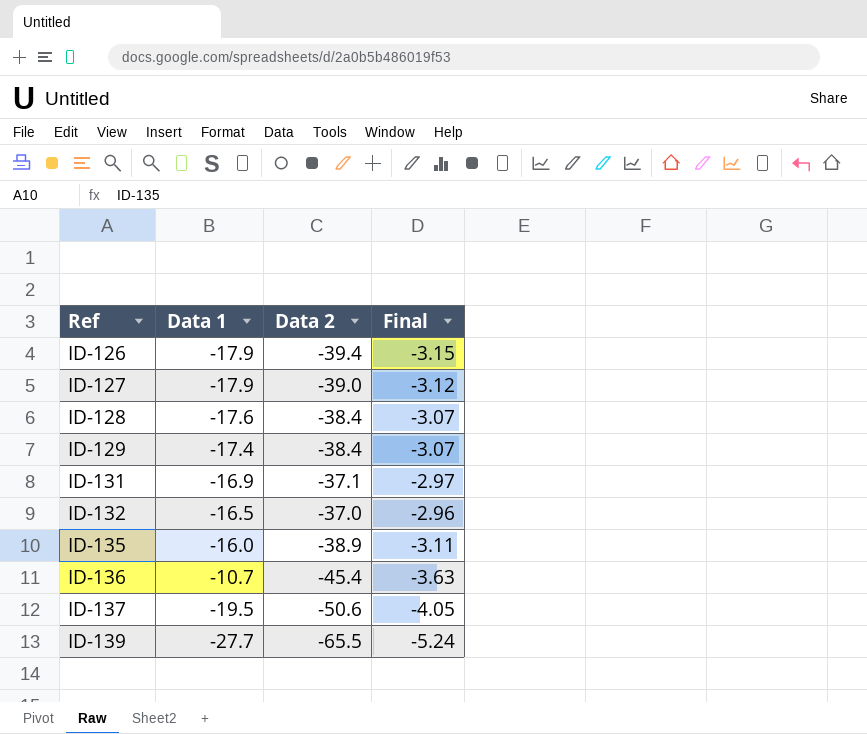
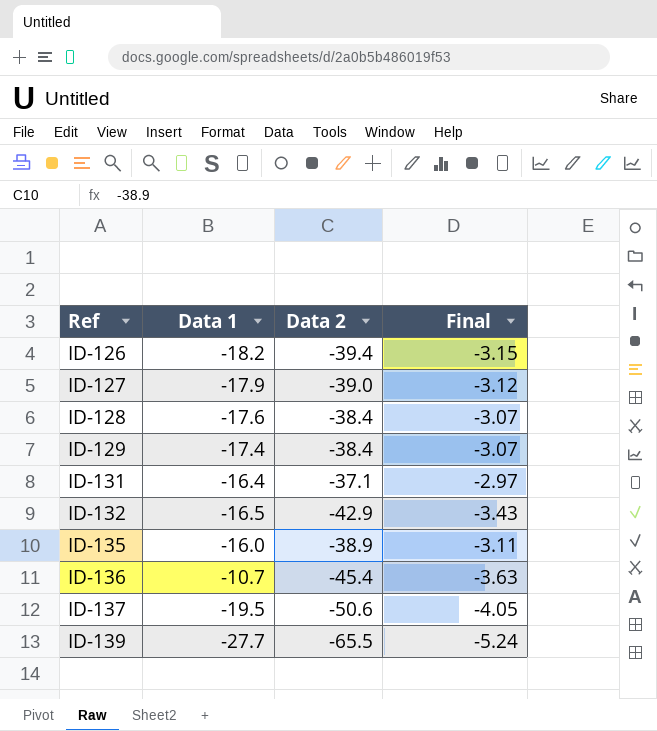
ID-126 | Data 1: -17.9 -> -18.2
ID-131 | Data 1: -16.9 -> -16.4
ID-132 | Data 2: -37.0 -> -42.9
ID-132 | Final: -2.96 -> -3.43

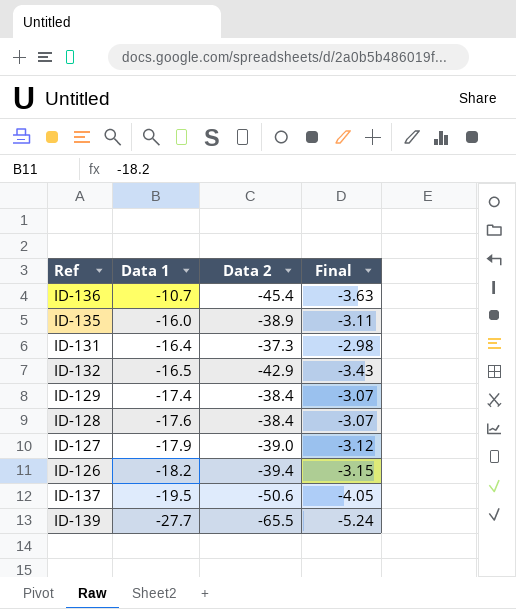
row order: Ref ascending -> Data 1 descending
ID-131 | Data 2: -37.1 -> -37.3
ID-131 | Final: -2.97 -> -2.98

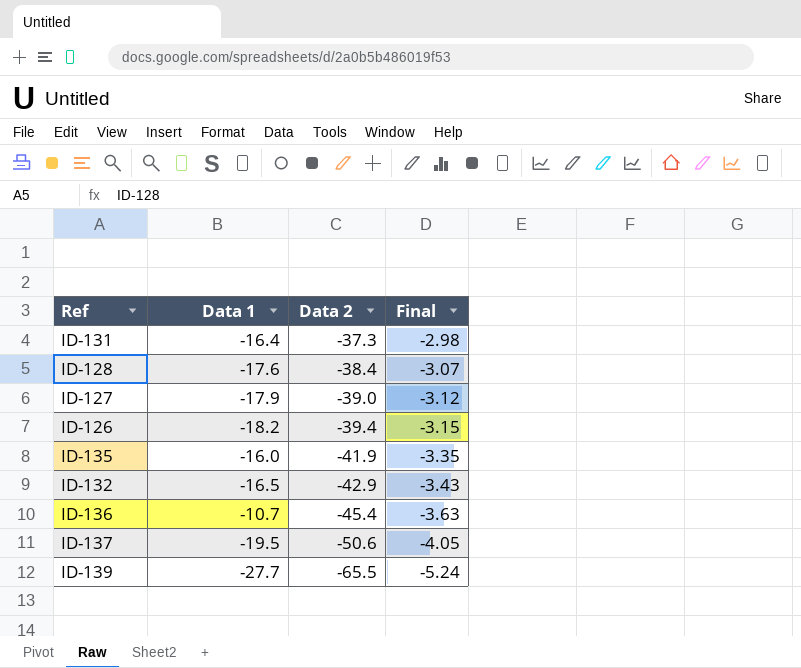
row order: Data 1 descending -> Data 2 descending
row ID-129: -17.4 | -38.4 | -3.07 -> none
ID-135 | Data 2: -38.9 -> -41.9
ID-135 | Final: -3.11 -> -3.35

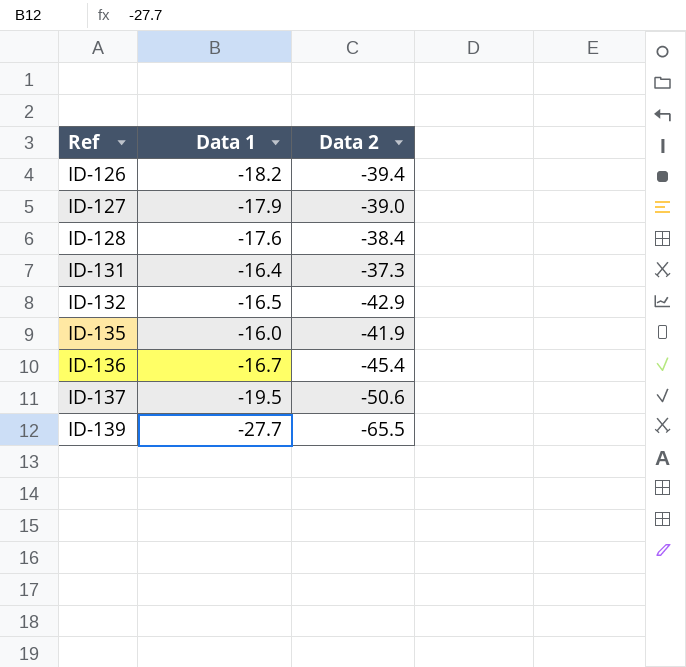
row order: Data 2 descending -> Ref ascending
column Final | formula: [Data 2] * 0.08 -> none
ID-136 | Data 1: -10.7 -> -16.7

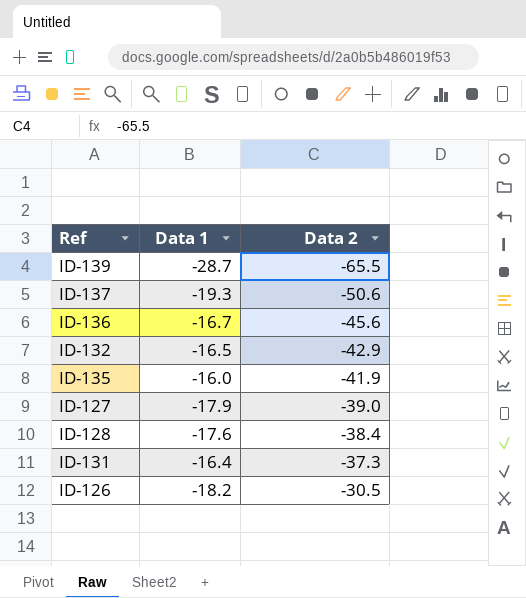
row order: Ref ascending -> Data 2 ascending
ID-139 | Data 1: -27.7 -> -28.7
ID-137 | Data 1: -19.5 -> -19.3
ID-136 | Data 2: -45.4 -> -45.6
ID-126 | Data 2: -39.4 -> -30.5

